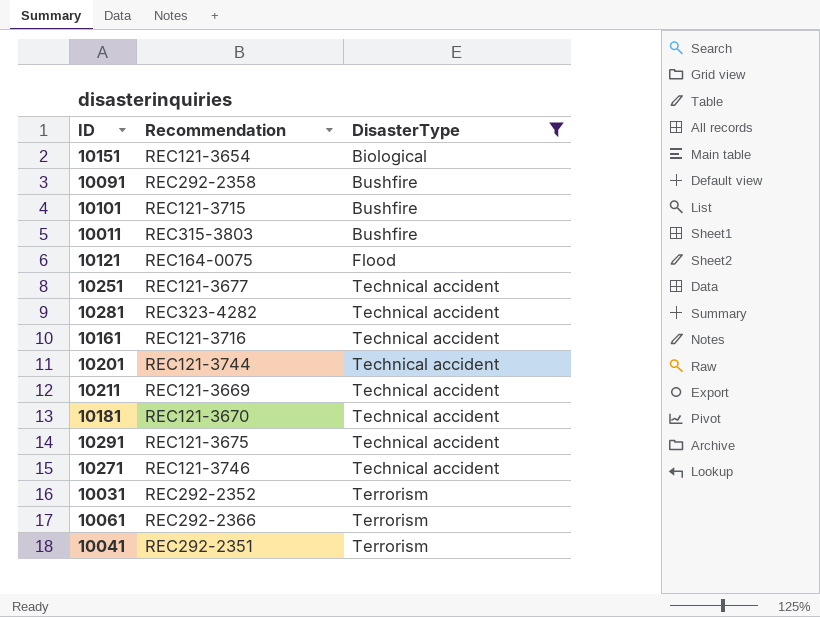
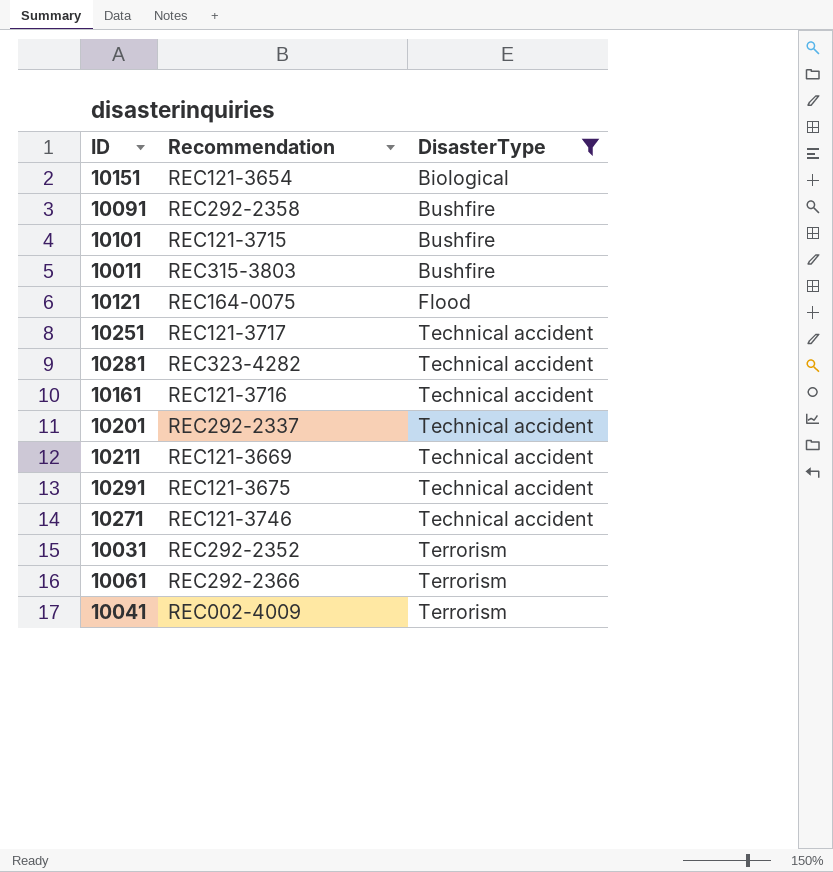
row 10181: REC121-3670 | Technical accident -> none
10251 | Recommendation: REC121-3677 -> REC121-3717
10201 | Recommendation: REC121-3744 -> REC292-2337
10041 | Recommendation: REC292-2351 -> REC002-4009

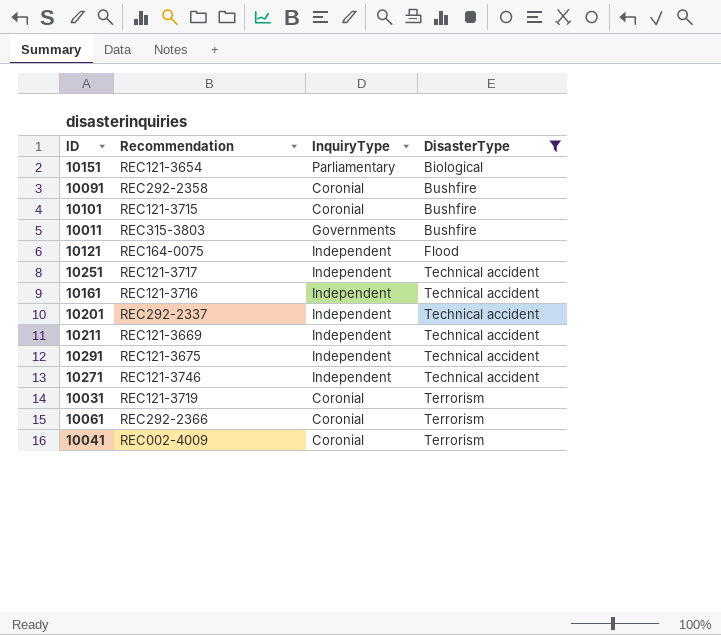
column InquiryType | position: none -> 3
row 10281: REC323-4282 | Technical accident -> none
10031 | Recommendation: REC292-2352 -> REC121-3719

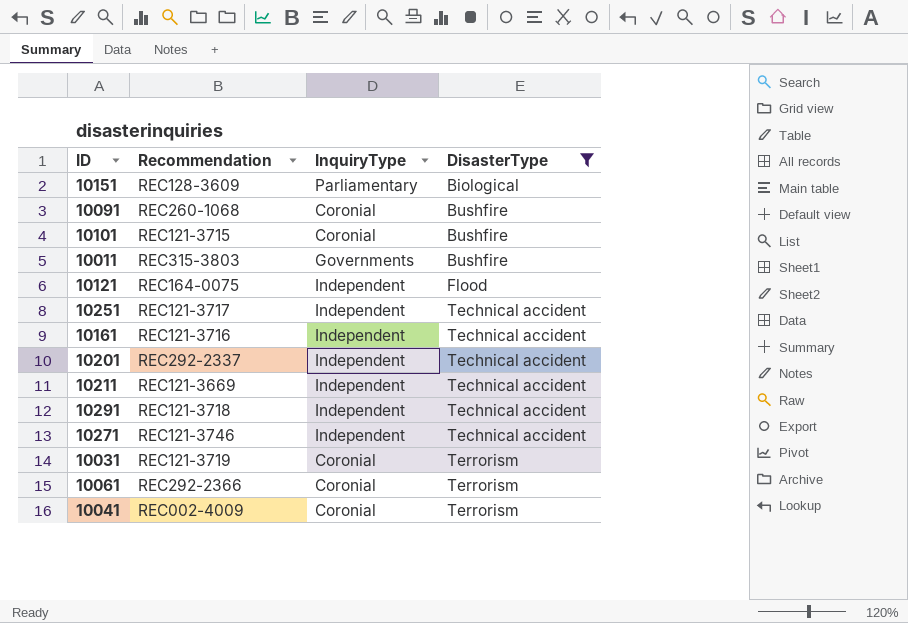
10151 | Recommendation: REC121-3654 -> REC128-3609
10091 | Recommendation: REC292-2358 -> REC260-1068
10291 | Recommendation: REC121-3675 -> REC121-3718

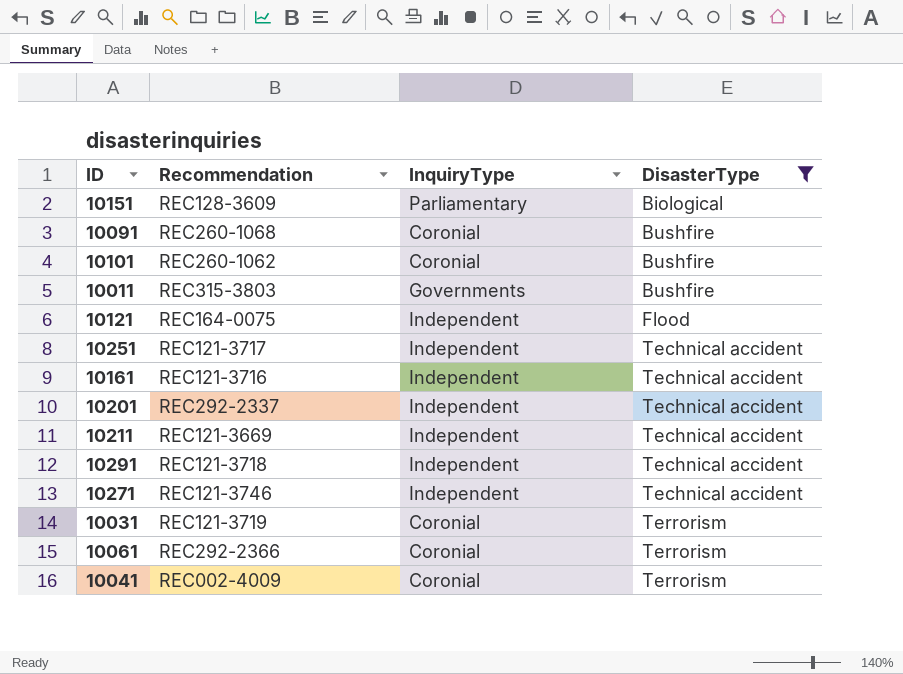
10101 | Recommendation: REC121-3715 -> REC260-1062

